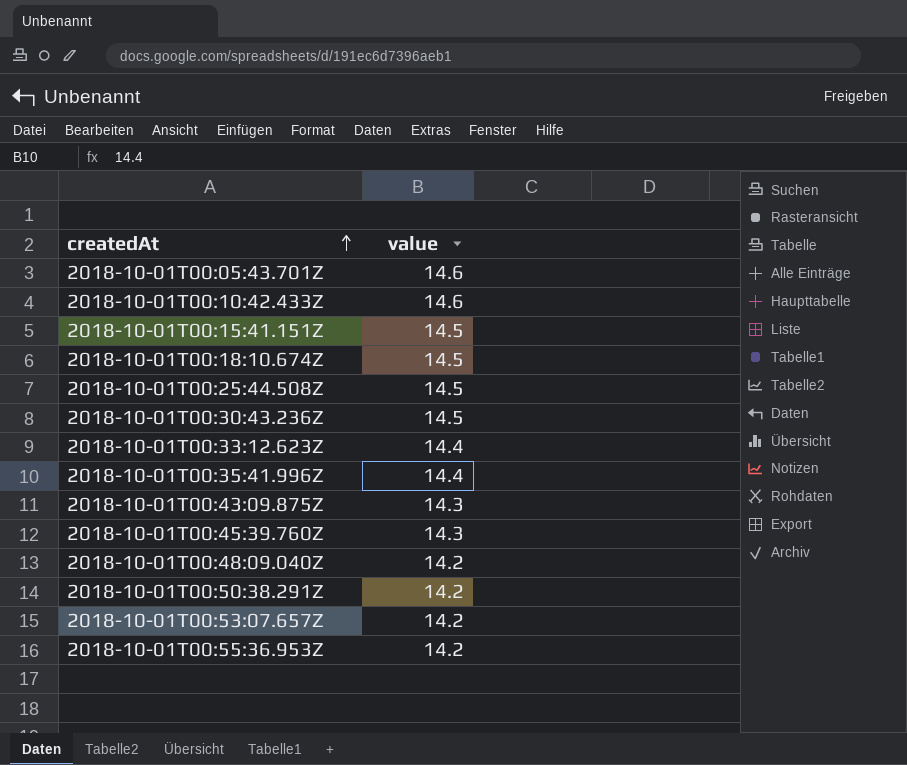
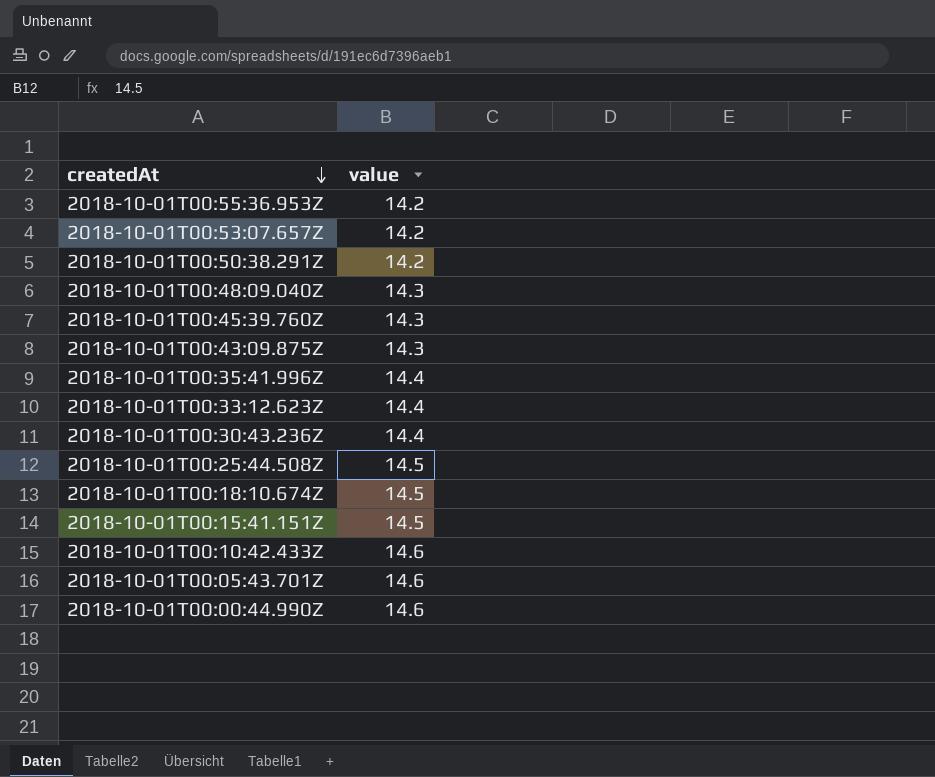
row order: createdAt ascending -> createdAt descending
2018-10-01T00:48:09.040Z | value: 14.2 -> 14.3
2018-10-01T00:30:43.236Z | value: 14.5 -> 14.4
row 2018-10-01T00:00:44.990Z: none -> 14.6

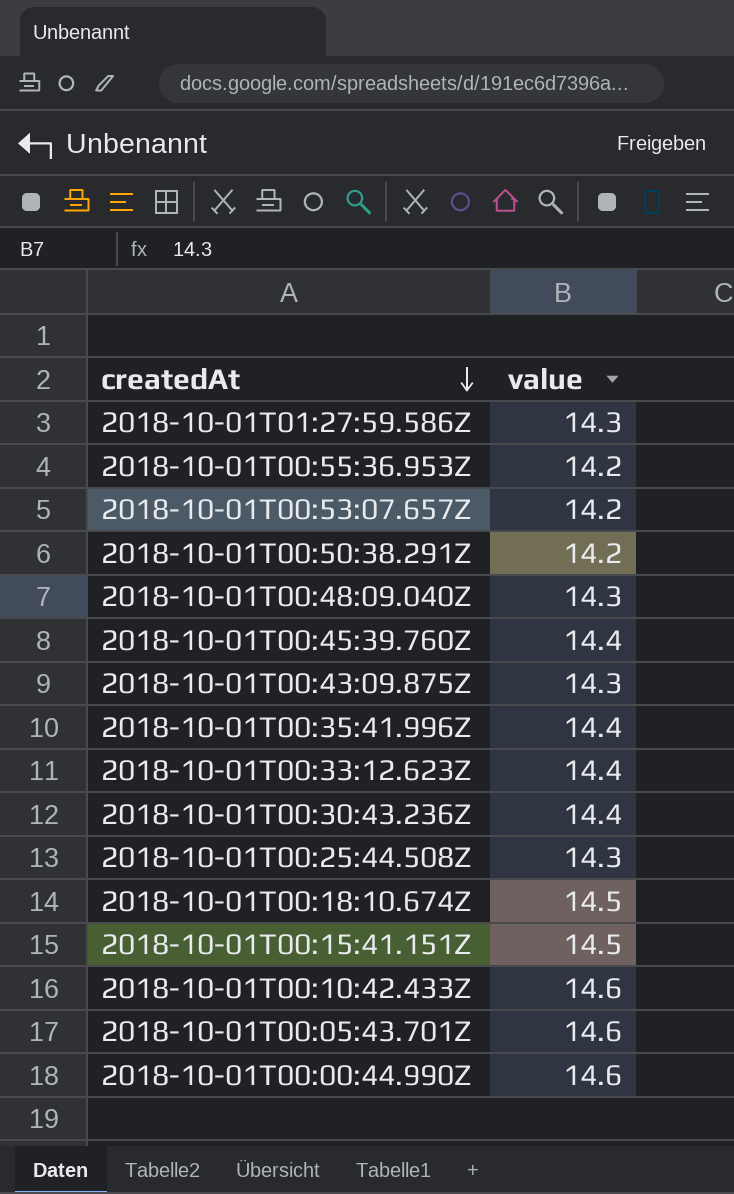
row 2018-10-01T01:27:59.586Z: none -> 14.3
2018-10-01T00:45:39.760Z | value: 14.3 -> 14.4
2018-10-01T00:25:44.508Z | value: 14.5 -> 14.3

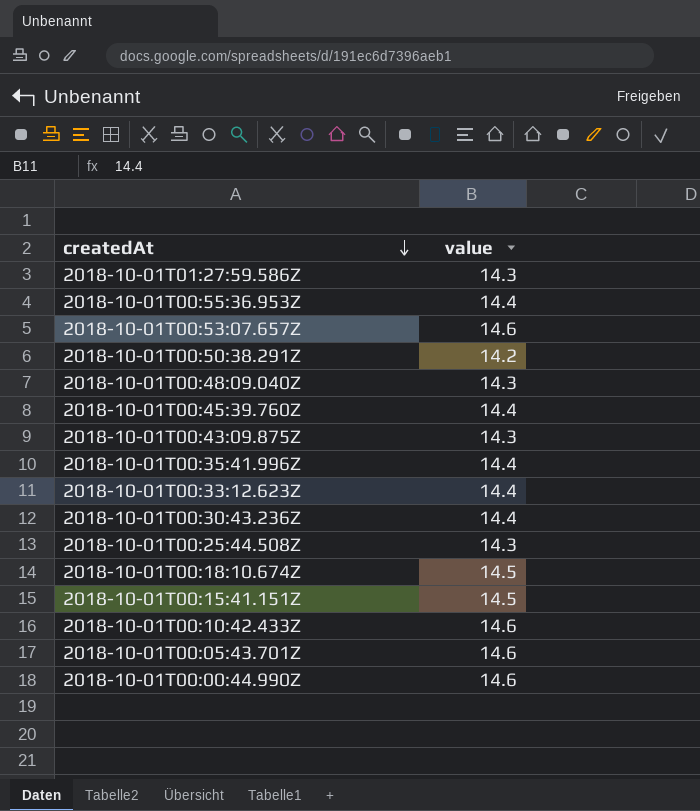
2018-10-01T00:55:36.953Z | value: 14.2 -> 14.4
2018-10-01T00:53:07.657Z | value: 14.2 -> 14.6

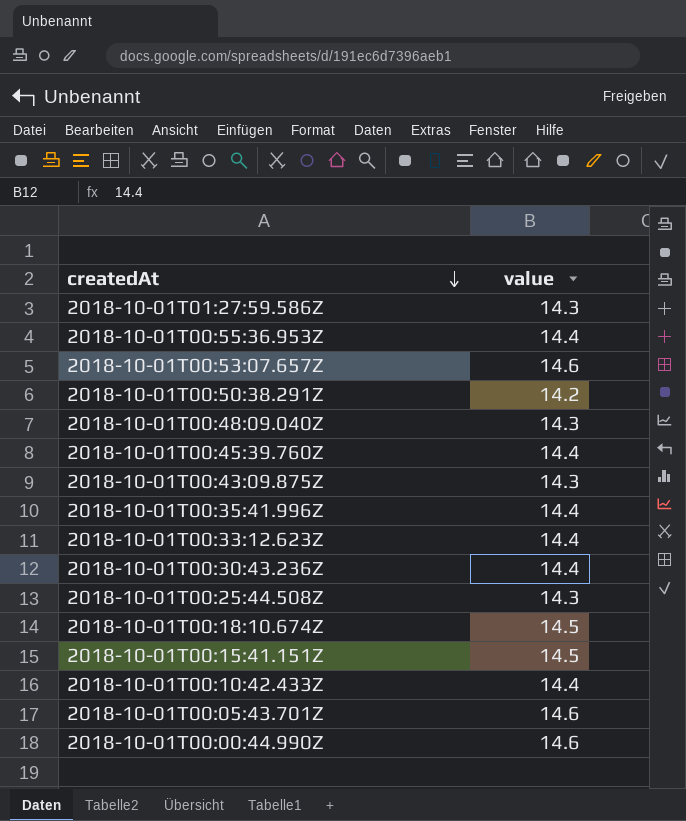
2018-10-01T00:10:42.433Z | value: 14.6 -> 14.4

